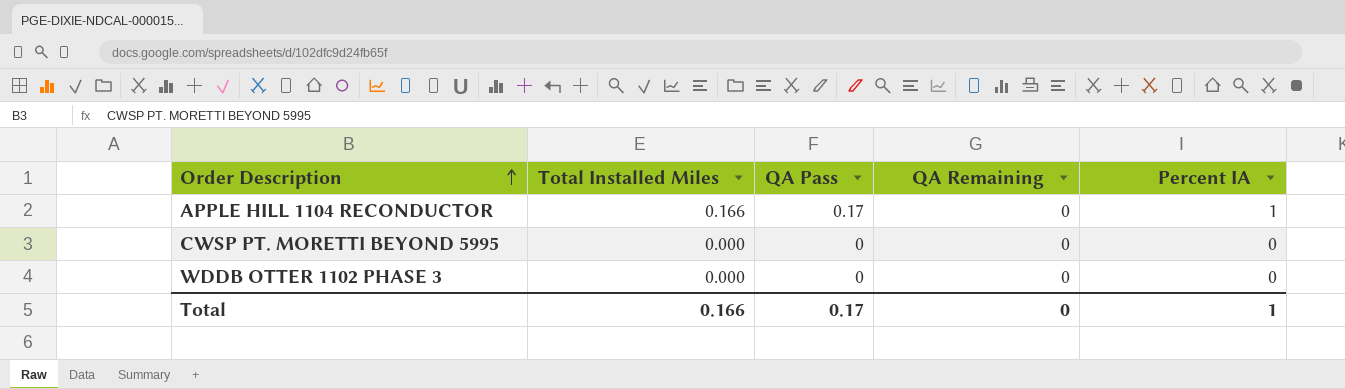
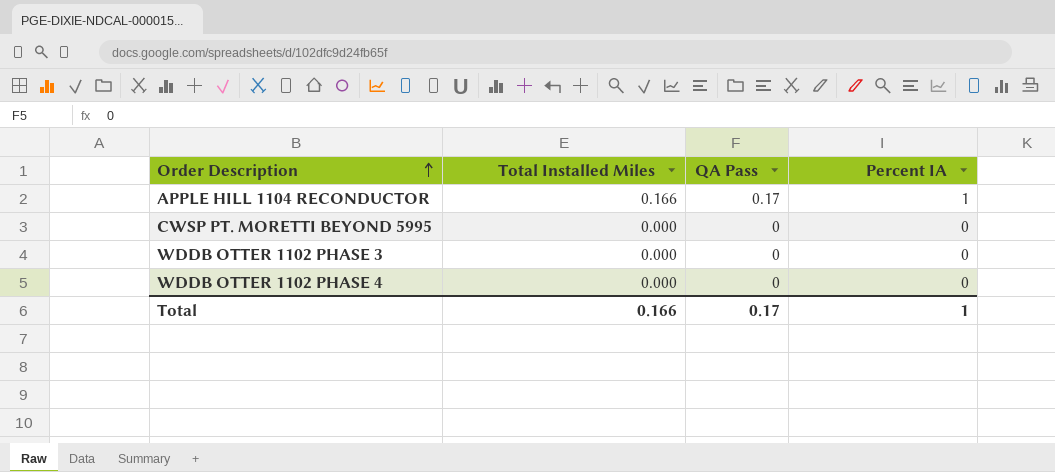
column QA Remaining | position: 4 -> none
row WDDB OTTER 1102 PHASE 4: none -> 0.000 | 0 | 0

